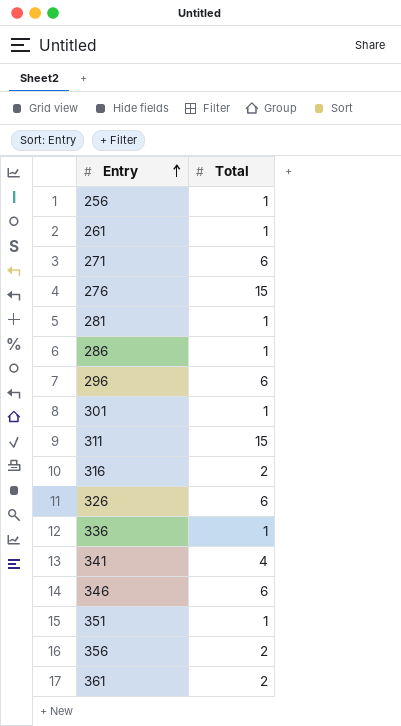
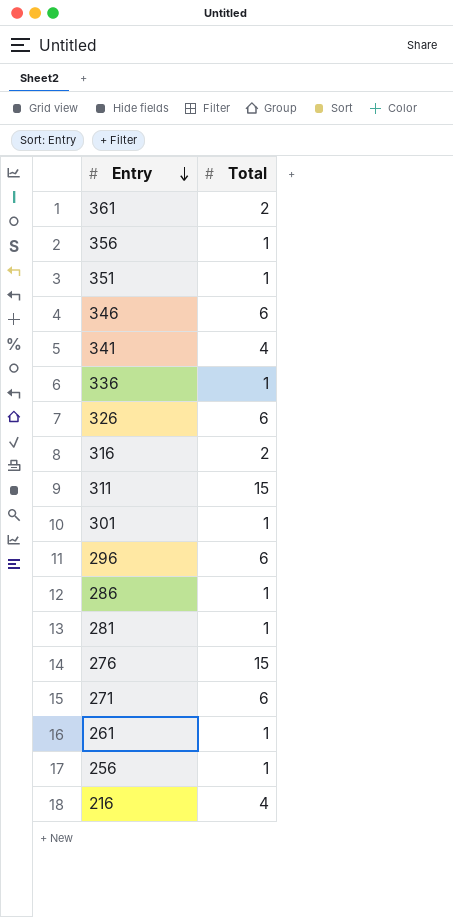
row order: Entry ascending -> Entry descending
356 | Total: 2 -> 1
row 216: none -> 4

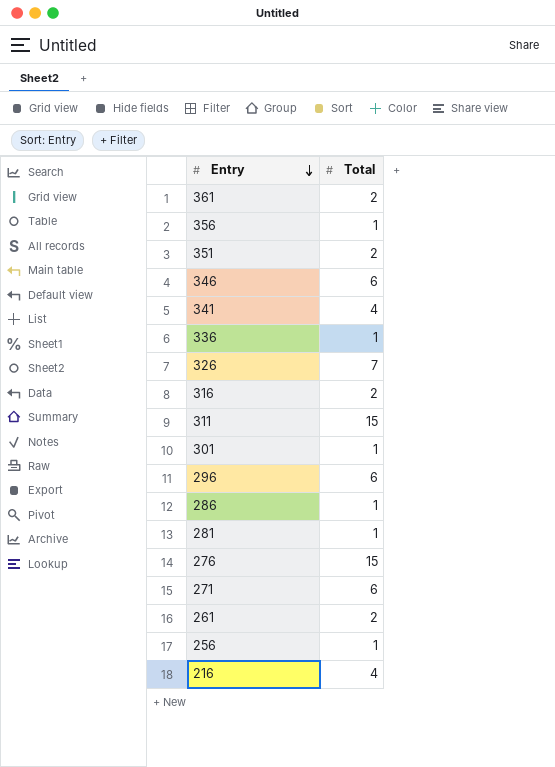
351 | Total: 1 -> 2
326 | Total: 6 -> 7
261 | Total: 1 -> 2

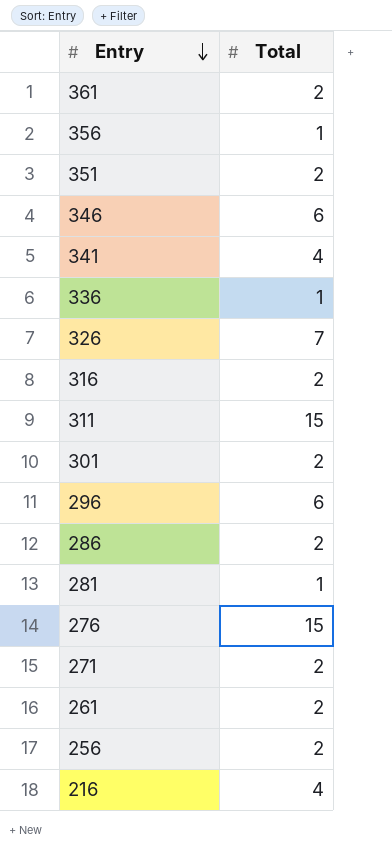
301 | Total: 1 -> 2
286 | Total: 1 -> 2
271 | Total: 6 -> 2
256 | Total: 1 -> 2

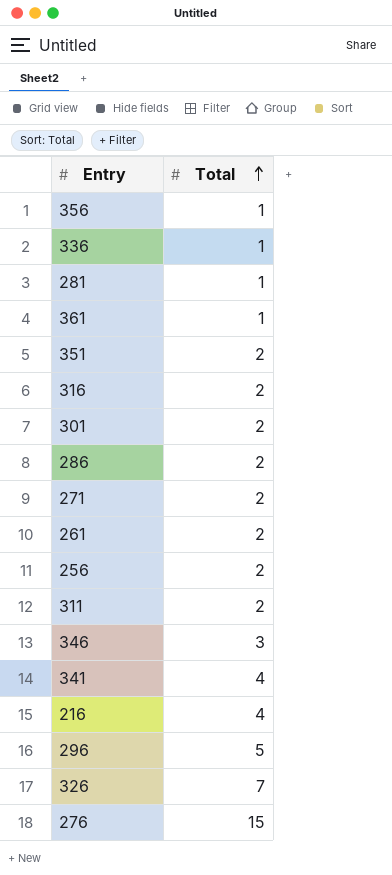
row order: Entry descending -> Total ascending
361 | Total: 2 -> 1
311 | Total: 15 -> 2
346 | Total: 6 -> 3
296 | Total: 6 -> 5

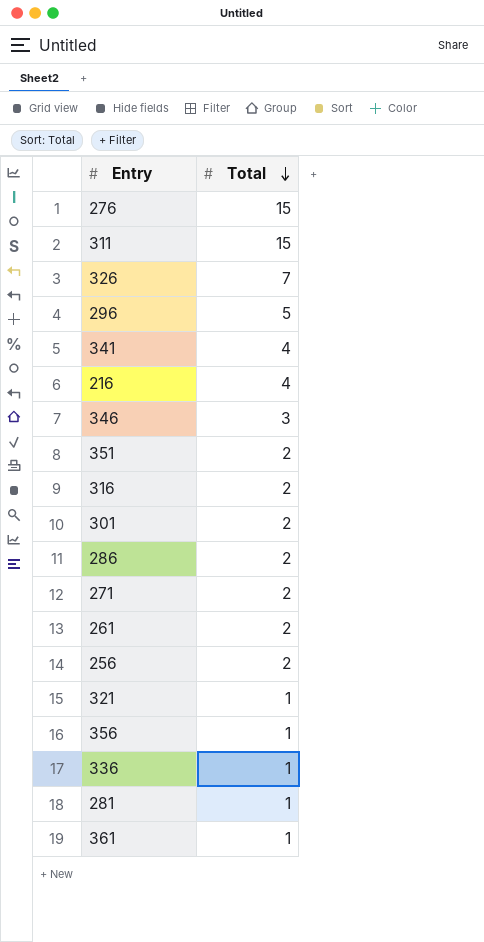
row order: Total ascending -> Total descending
311 | Total: 2 -> 15
row 321: none -> 1

